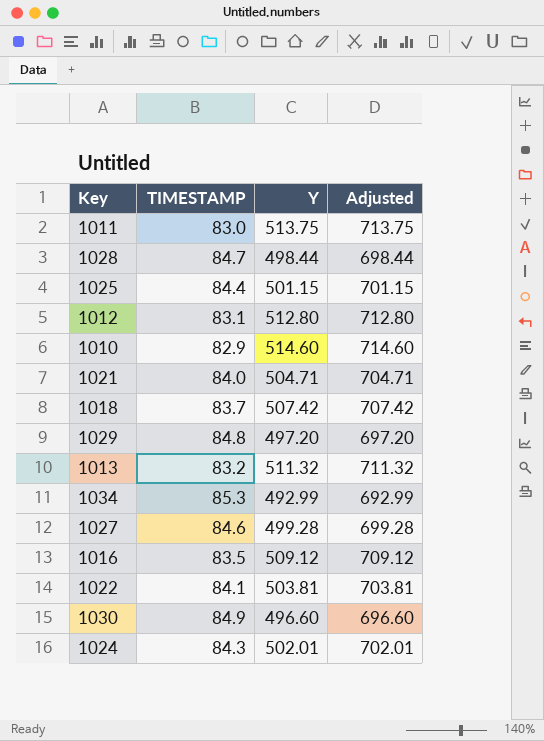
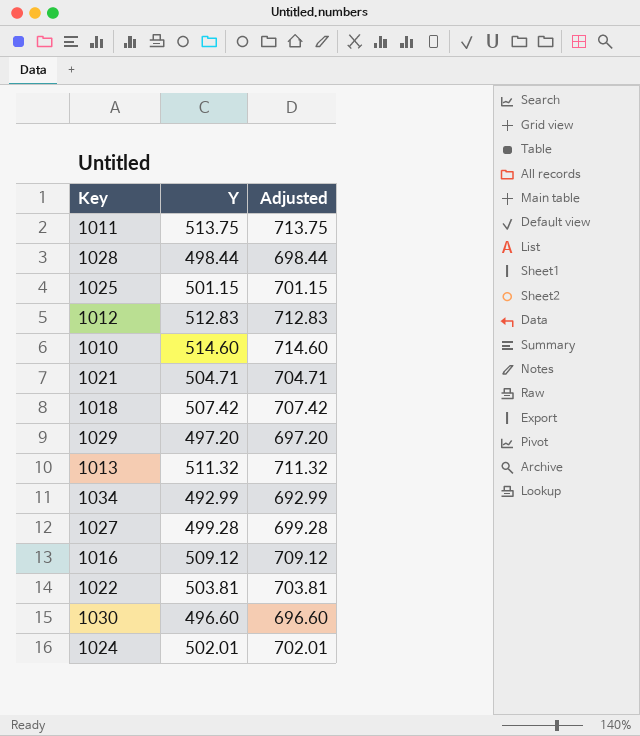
column TIMESTAMP | position: 2 -> none
1012 | Y: 512.80 -> 512.83
1012 | Adjusted: 712.80 -> 712.83

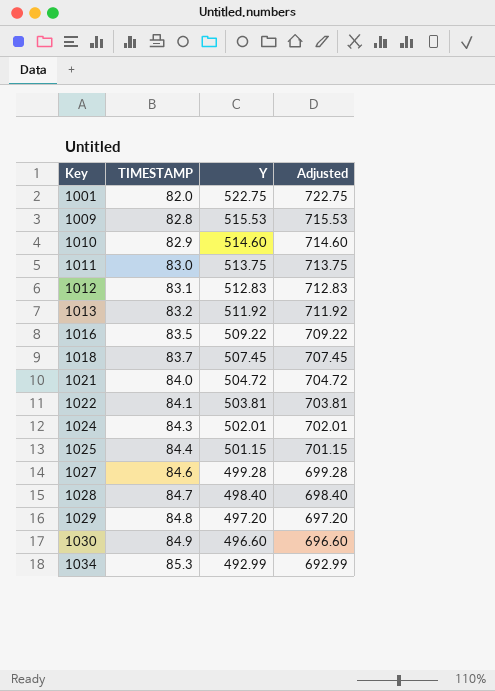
row order: none -> Key ascending
column TIMESTAMP | position: none -> 2
row 1001: none -> 82.0 | 522.75 | 722.75
row 1009: none -> 82.8 | 515.53 | 715.53
1013 | Y: 511.32 -> 511.92
1013 | Adjusted: 711.32 -> 711.92
1016 | Y: 509.12 -> 509.22
1016 | Adjusted: 709.12 -> 709.22
1018 | Y: 507.42 -> 507.45
1018 | Adjusted: 707.42 -> 707.45
1021 | Y: 504.71 -> 504.72
1021 | Adjusted: 704.71 -> 704.72
1028 | Y: 498.44 -> 498.40
1028 | Adjusted: 698.44 -> 698.40

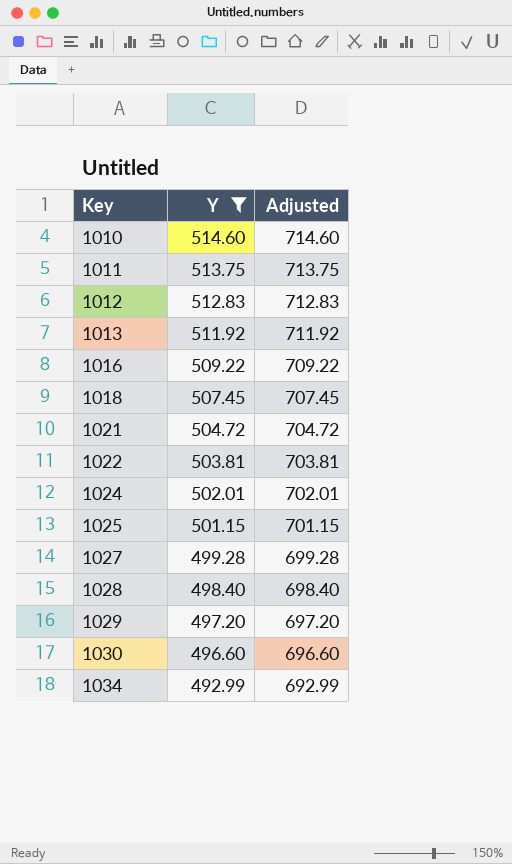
filter: none -> Y <= 514.60
column TIMESTAMP | position: 2 -> none

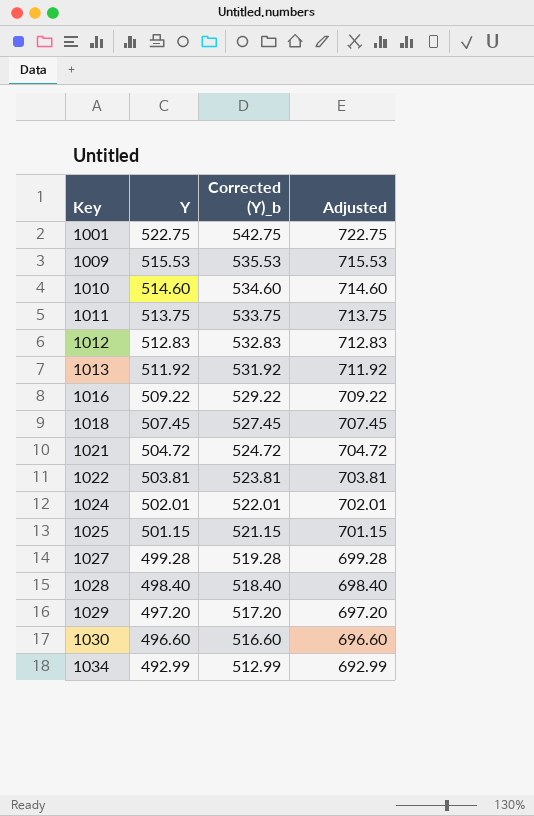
filter: Y <= 514.60 -> none
column Corrected (Y)_b | formula: none -> [Y] + 20

